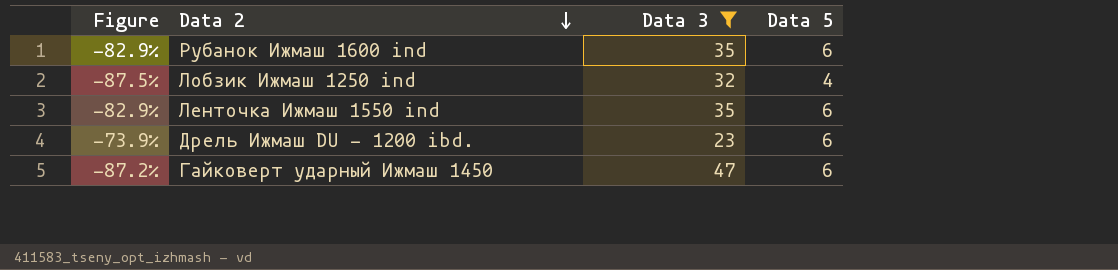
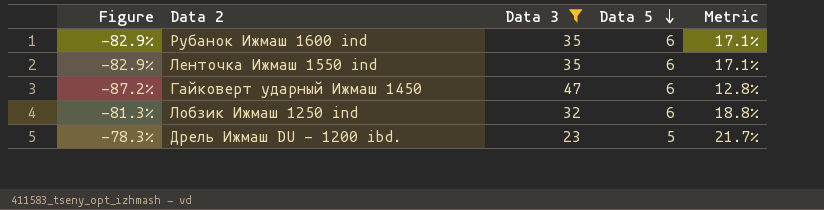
row order: Data 2 descending -> Data 5 descending
column Metric | formula: none -> [Data 5] / [Data 3]
Лобзик Ижмаш 1250 ind | Figure: -87.5% -> -81.3%
Лобзик Ижмаш 1250 ind | Data 5: 4 -> 6
Дрель Ижмаш DU - 1200 ibd. | Figure: -73.9% -> -78.3%
Дрель Ижмаш DU - 1200 ibd. | Data 5: 6 -> 5

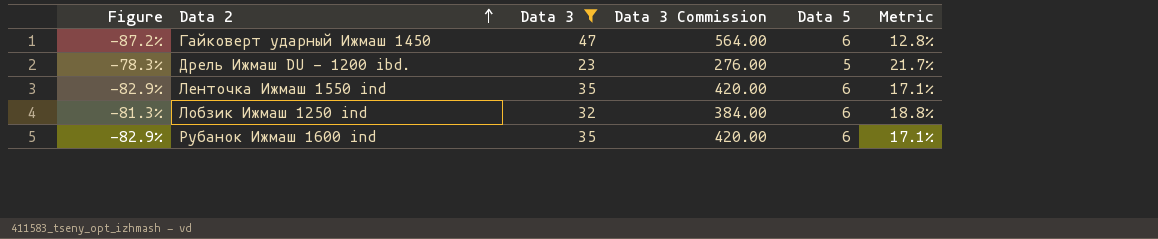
row order: Data 5 descending -> Data 2 ascending
column Data 3 Commission | formula: none -> [Data 3] * 12

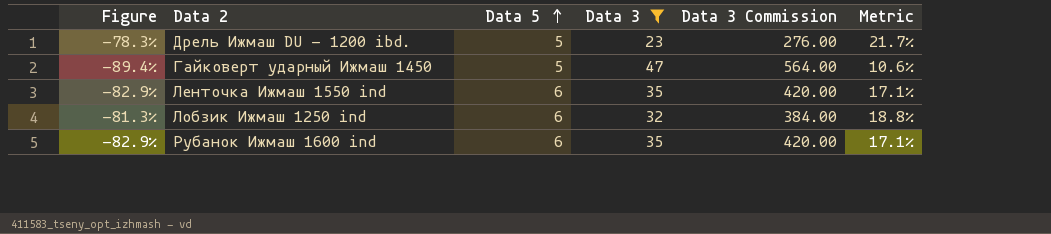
row order: Data 2 ascending -> Data 5 ascending
column Data 5 | position: 5 -> 3
Гайковерт ударный Ижмаш 1450 | Figure: -87.2% -> -89.4%
Гайковерт ударный Ижмаш 1450 | Data 5: 6 -> 5
Гайковерт ударный Ижмаш 1450 | Metric: 12.8% -> 10.6%

